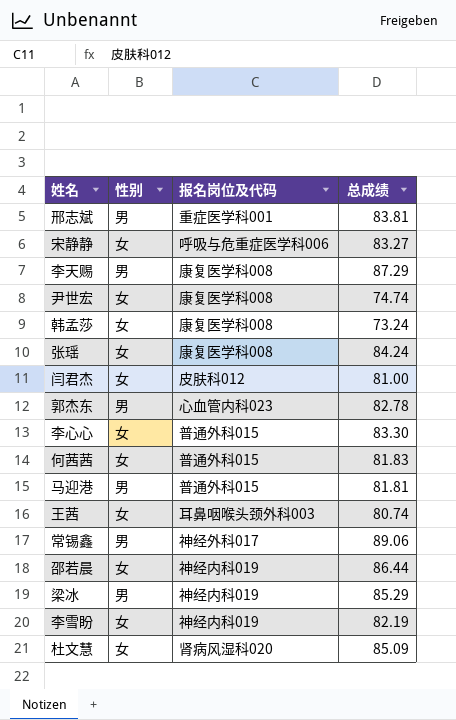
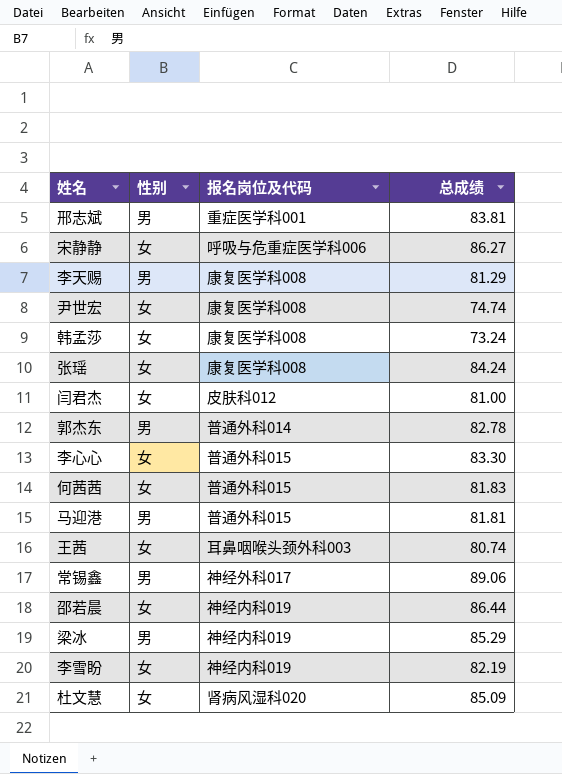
宋静静 | 总成绩: 83.27 -> 86.27
李天赐 | 总成绩: 87.29 -> 81.29
郭杰东 | 报名岗位及代码: 心血管内科023 -> 普通外科014

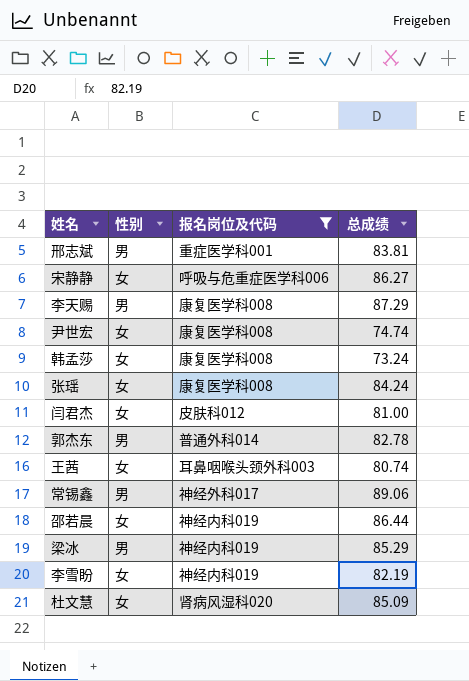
filter: none -> 报名岗位及代码 != 普通外科015
李天赐 | 总成绩: 81.29 -> 87.29

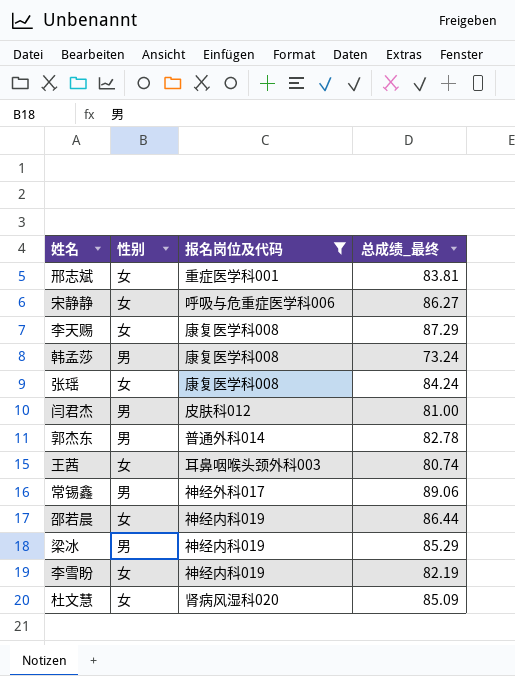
column name: 总成绩 -> 总成绩_最终
row 尹世宏: 女 | 康复医学科008 | 74.74 -> none
邢志斌 | 性别: 男 -> 女
李天赐 | 性别: 男 -> 女
韩孟莎 | 性别: 女 -> 男
闫君杰 | 性别: 女 -> 男

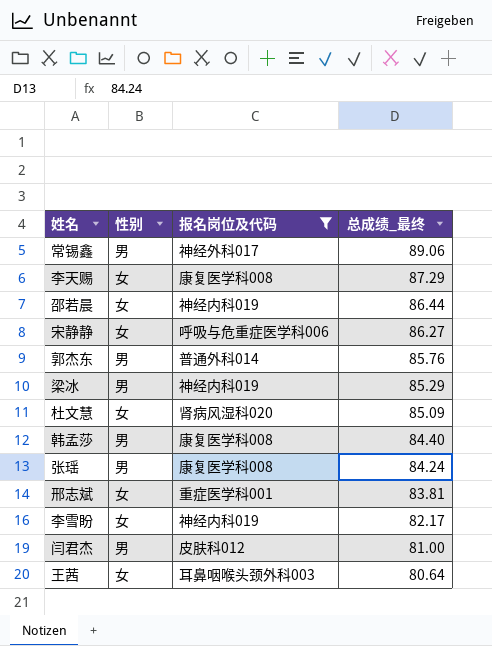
row order: none -> 总成绩_最终 descending
郭杰东 | 总成绩_最终: 82.78 -> 85.76
韩孟莎 | 总成绩_最终: 73.24 -> 84.40
张瑶 | 性别: 女 -> 男
李雪盼 | 总成绩_最终: 82.19 -> 82.17
王茜 | 总成绩_最终: 80.74 -> 80.64

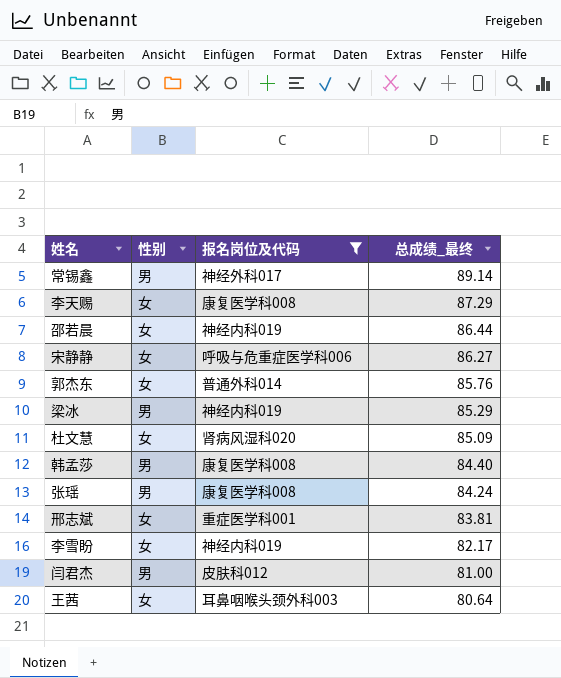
常锡鑫 | 总成绩_最终: 89.06 -> 89.14
郭杰东 | 性别: 男 -> 女

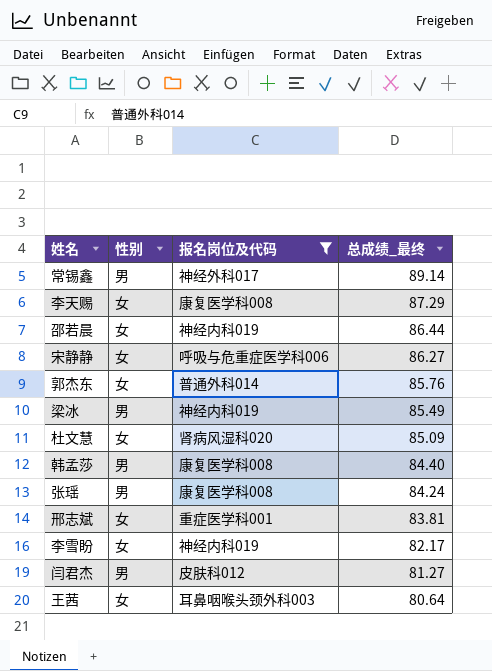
梁冰 | 总成绩_最终: 85.29 -> 85.49
闫君杰 | 总成绩_最终: 81.00 -> 81.27

